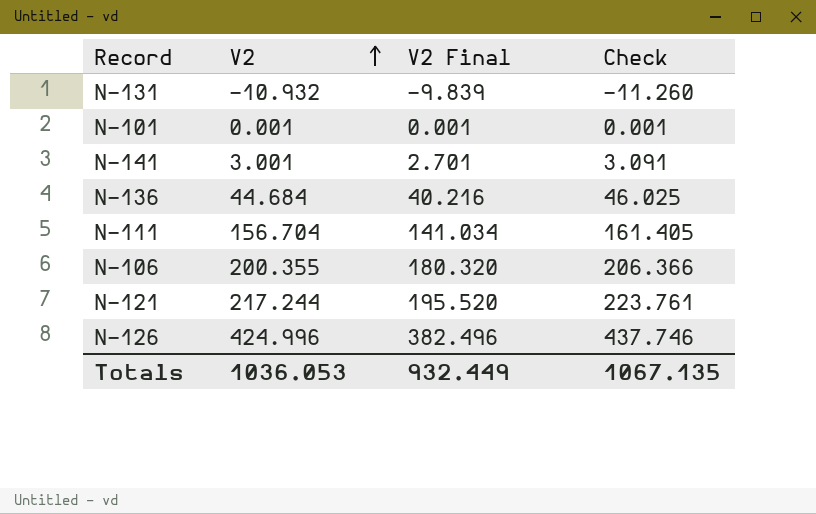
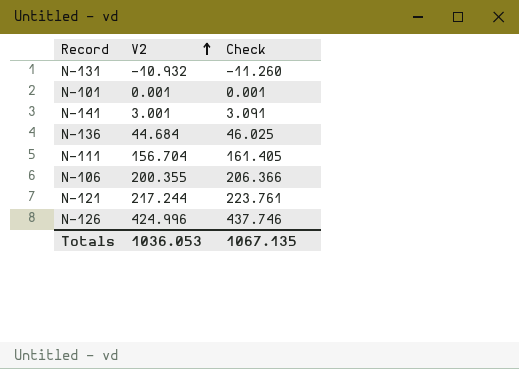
column V2 Final | formula: [V2] * 0.9 -> none

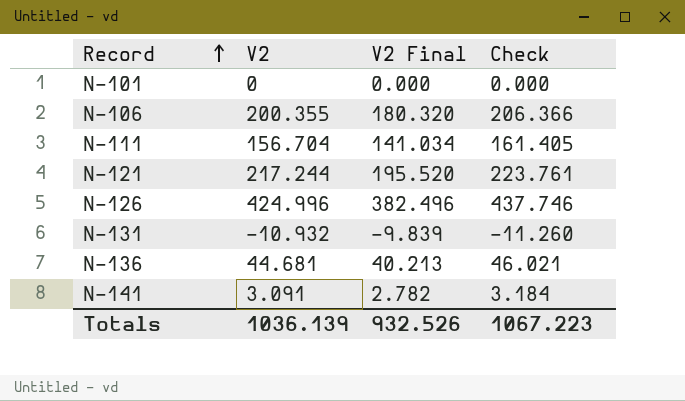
row order: V2 ascending -> Record ascending
column V2 Final | formula: none -> [V2] * 0.9
N-101 | V2: 0.001 -> 0
N-101 | Check: 0.001 -> 0.000
N-136 | V2: 44.684 -> 44.681
N-136 | Check: 46.025 -> 46.021
N-141 | V2: 3.001 -> 3.091
N-141 | Check: 3.091 -> 3.184
Totals | V2: 1036.053 -> 1036.139
Totals | Check: 1067.135 -> 1067.223

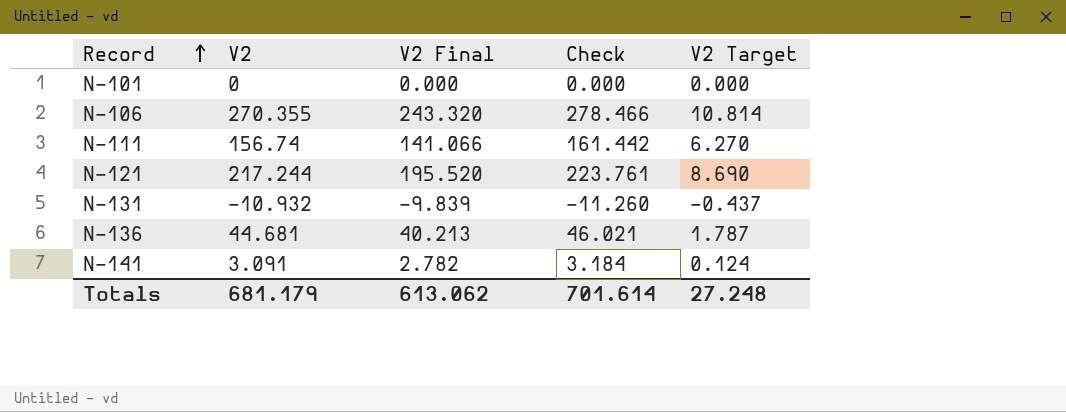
column V2 Target | formula: none -> [V2] * 0.04
row N-126: 424.996 | 382.496 | 437.746 -> none
N-106 | V2: 200.355 -> 270.355
N-106 | V2 Final: 180.320 -> 243.320
N-106 | Check: 206.366 -> 278.466
N-111 | V2: 156.704 -> 156.74
N-111 | V2 Final: 141.034 -> 141.066
N-111 | Check: 161.405 -> 161.442
Totals | V2: 1036.139 -> 681.179
Totals | V2 Final: 932.526 -> 613.062
Totals | Check: 1067.223 -> 701.614

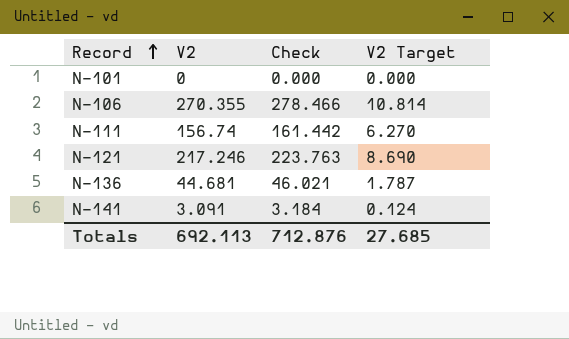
column V2 Final | formula: [V2] * 0.9 -> none
row N-131: -10.932 | -9.839 | -11.260 | -0.437 -> none
N-121 | V2: 217.244 -> 217.246
N-121 | Check: 223.761 -> 223.763
Totals | V2: 681.179 -> 692.113
Totals | Check: 701.614 -> 712.876
Totals | V2 Target: 27.248 -> 27.685

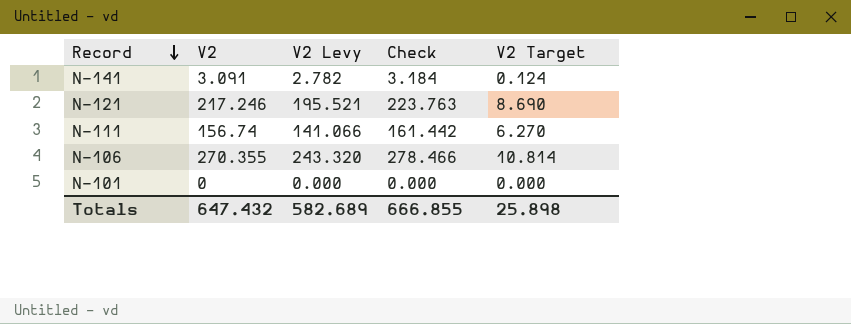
row order: Record ascending -> Record descending
column V2 Levy | formula: none -> [V2] * 0.9
row N-136: 44.681 | 46.021 | 1.787 -> none
Totals | V2: 692.113 -> 647.432
Totals | Check: 712.876 -> 666.855
Totals | V2 Target: 27.685 -> 25.898

